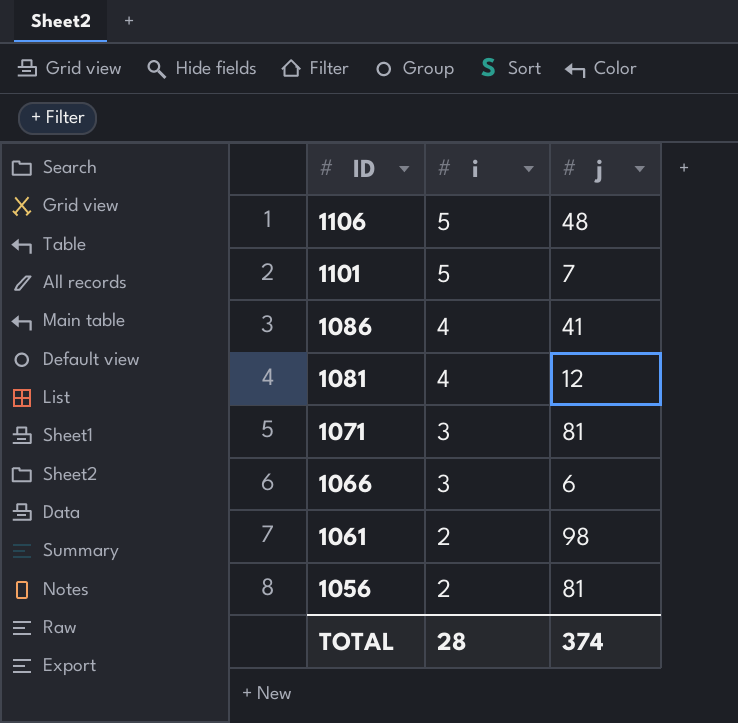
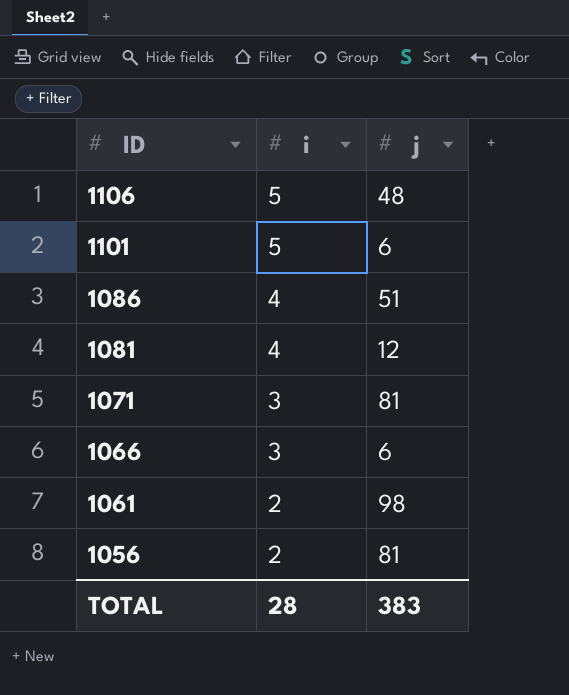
1101 | j: 7 -> 6
1086 | j: 41 -> 51
TOTAL | j: 374 -> 383

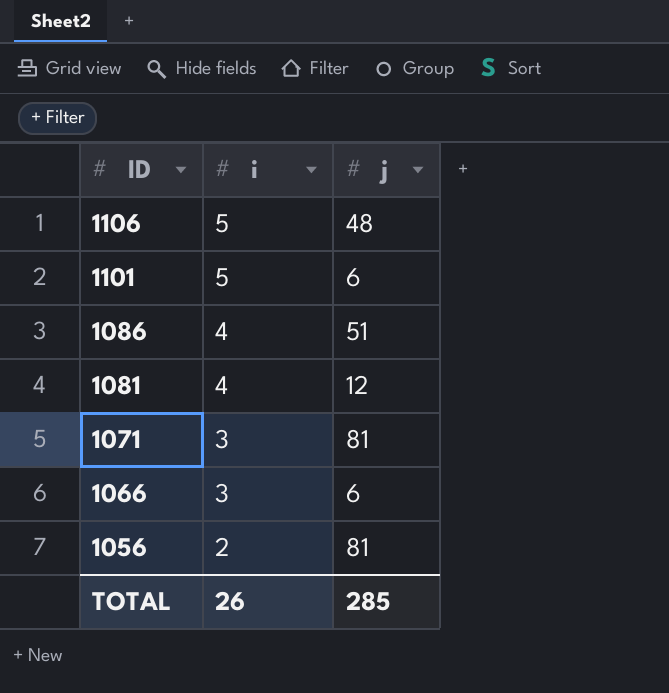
row 1061: 2 | 98 -> none
TOTAL | i: 28 -> 26
TOTAL | j: 383 -> 285

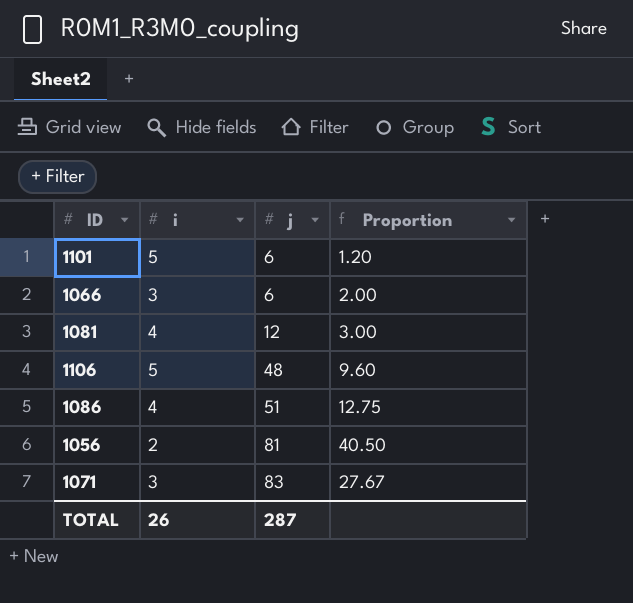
row order: ID descending -> j ascending
column Proportion | formula: none -> [j] / [i]
1071 | j: 81 -> 83
TOTAL | j: 285 -> 287

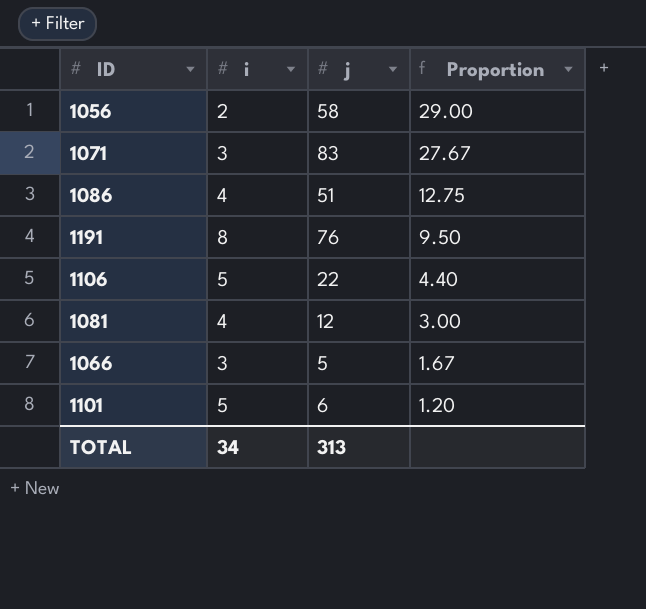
row order: j ascending -> Proportion descending
1056 | j: 81 -> 58
1056 | Proportion: 40.50 -> 29.00
row 1191: none -> 8 | 76 | 9.50
1106 | j: 48 -> 22
1106 | Proportion: 9.60 -> 4.40
1066 | j: 6 -> 5
1066 | Proportion: 2.00 -> 1.67
TOTAL | i: 26 -> 34
TOTAL | j: 287 -> 313

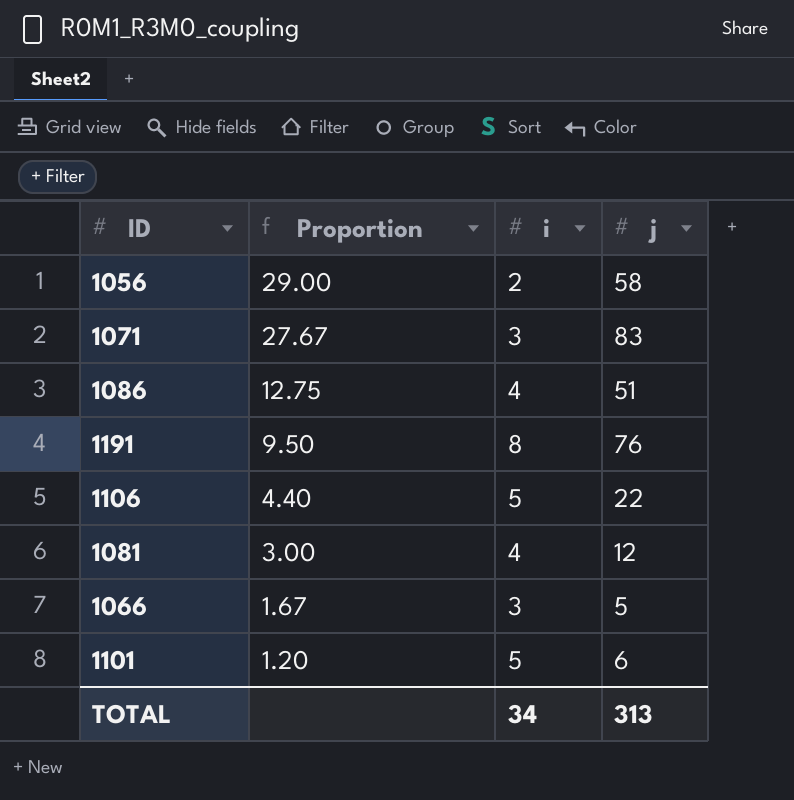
column Proportion | position: 4 -> 2

